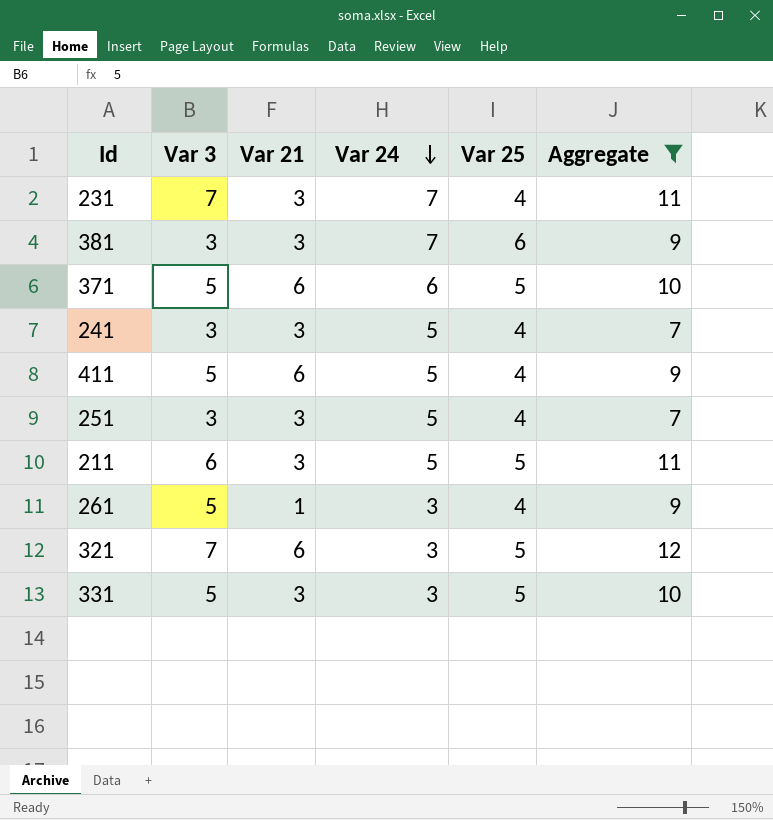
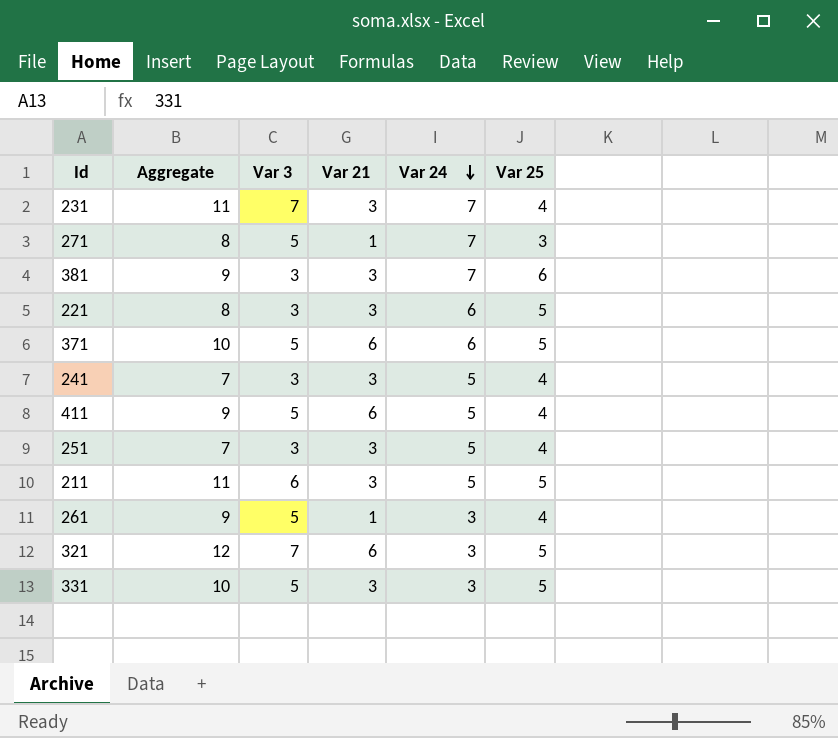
filter: Aggregate != 8 -> none
column Aggregate | position: 6 -> 2

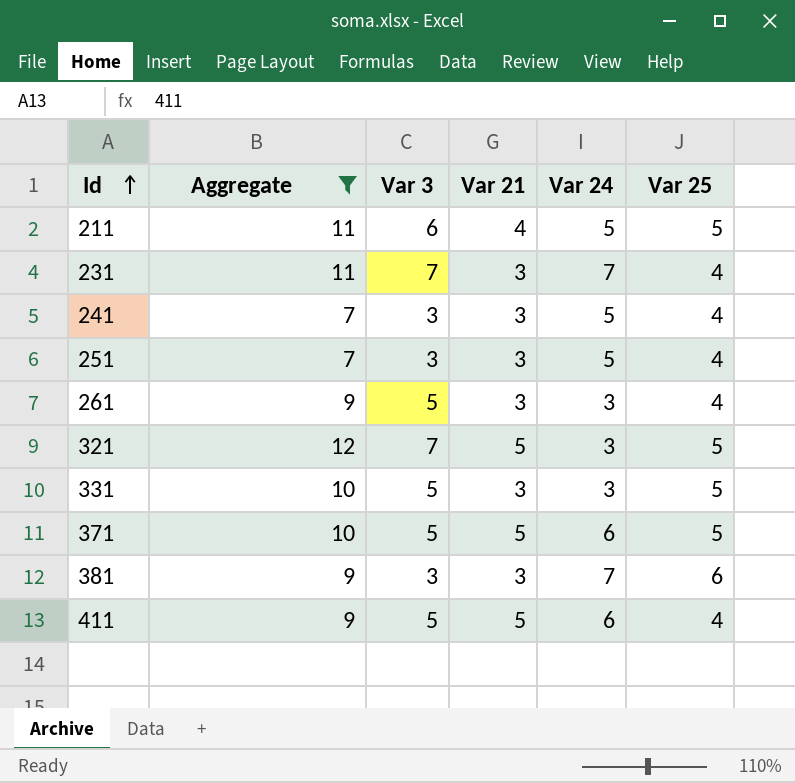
filter: none -> Aggregate != 8
row order: Var 24 descending -> Id ascending
211 | Var 21: 3 -> 4
261 | Var 21: 1 -> 3
321 | Var 21: 6 -> 5
371 | Var 21: 6 -> 5
411 | Var 21: 6 -> 5
411 | Var 24: 5 -> 6

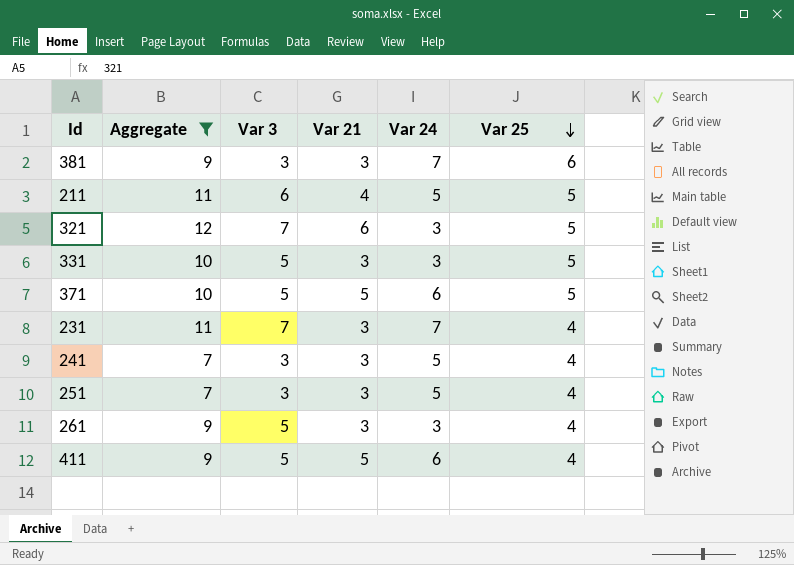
row order: Id ascending -> Var 25 descending
321 | Var 21: 5 -> 6

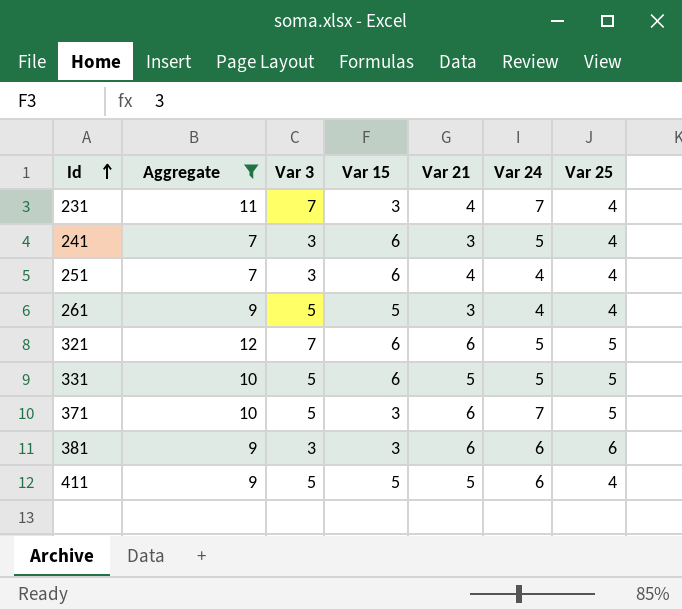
row order: Var 25 descending -> Id ascending
column Var 15 | position: none -> 4
row 211: 11 | 6 | 4 | 5 | 5 -> none
231 | Var 21: 3 -> 4
251 | Var 21: 3 -> 4
251 | Var 24: 5 -> 4
261 | Var 24: 3 -> 4
321 | Var 24: 3 -> 5
331 | Var 21: 3 -> 5
331 | Var 24: 3 -> 5
371 | Var 21: 5 -> 6
371 | Var 24: 6 -> 7
381 | Var 21: 3 -> 6
381 | Var 24: 7 -> 6

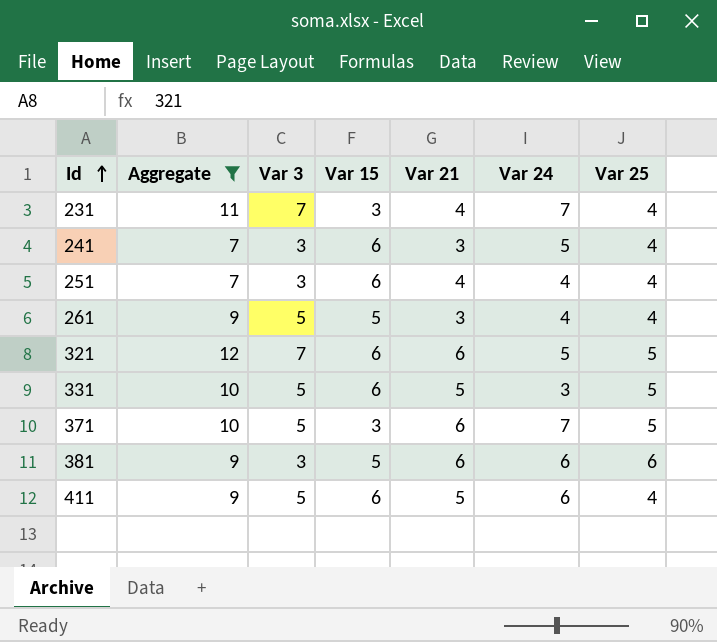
331 | Var 24: 5 -> 3
381 | Var 15: 3 -> 5
411 | Var 15: 5 -> 6

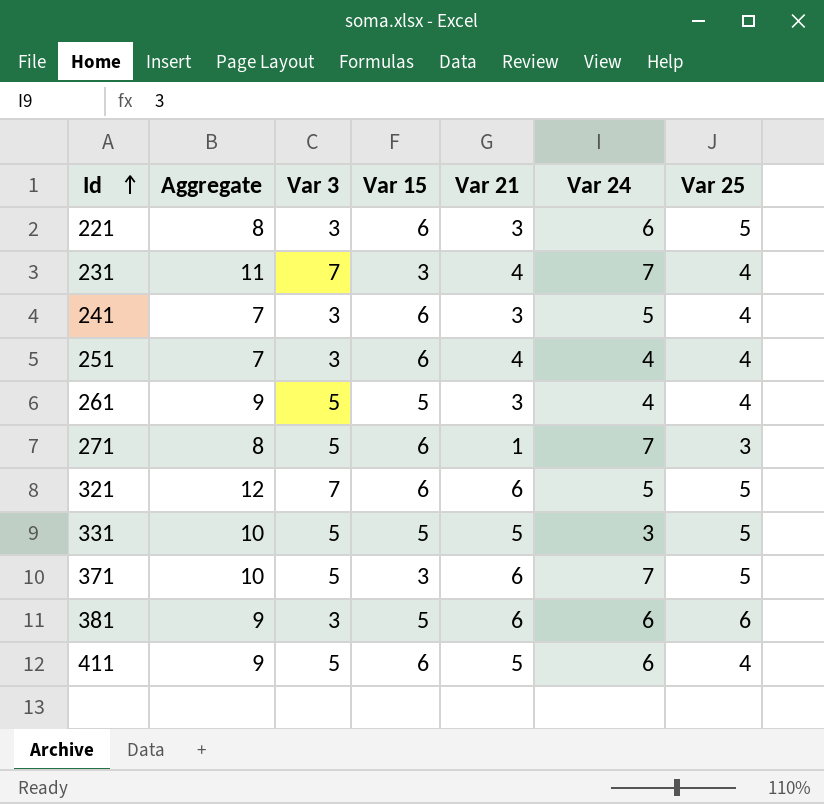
filter: Aggregate != 8 -> none
331 | Var 15: 6 -> 5

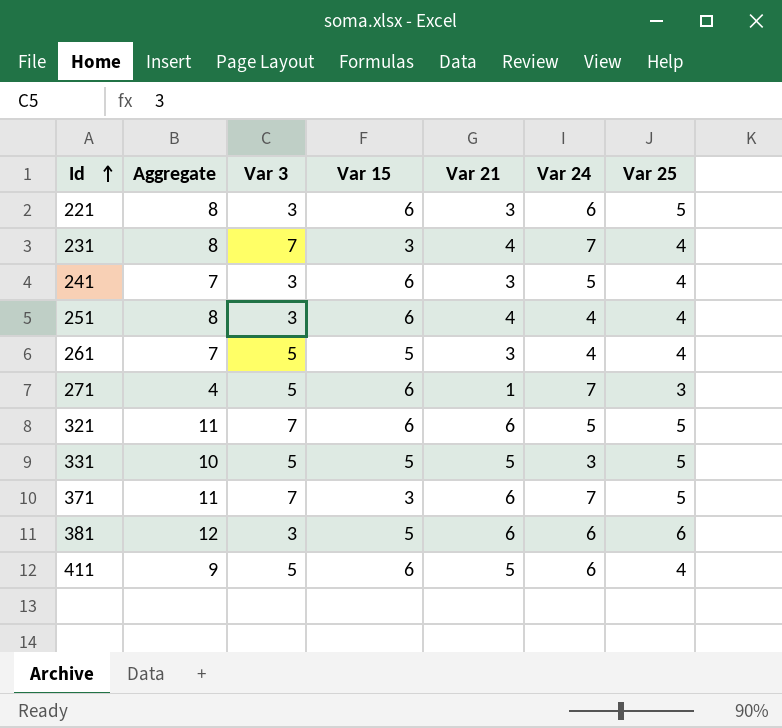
column Aggregate | formula: [Var 3] + [Var 25] -> [Var 21] + [Var 25]
371 | Var 3: 5 -> 7

